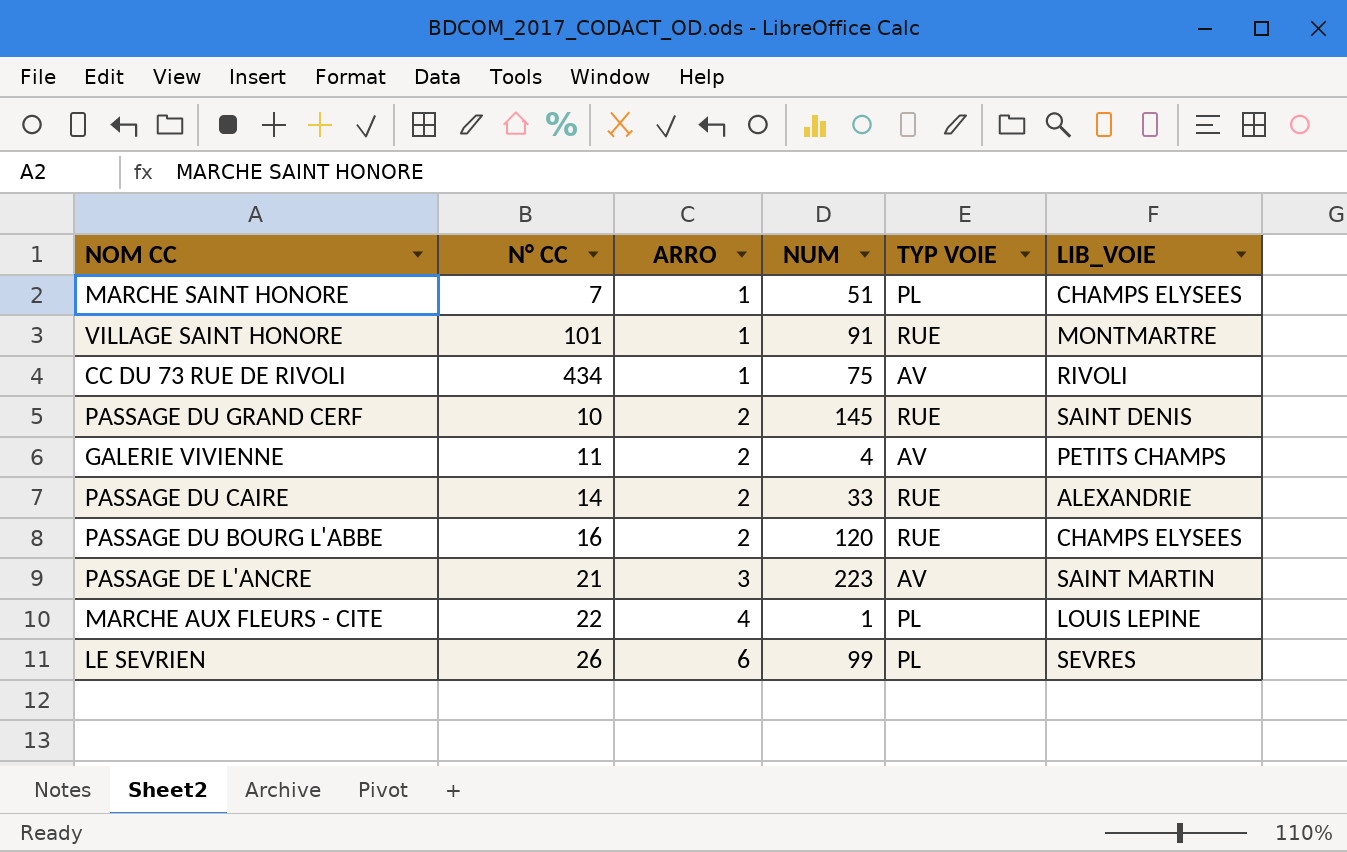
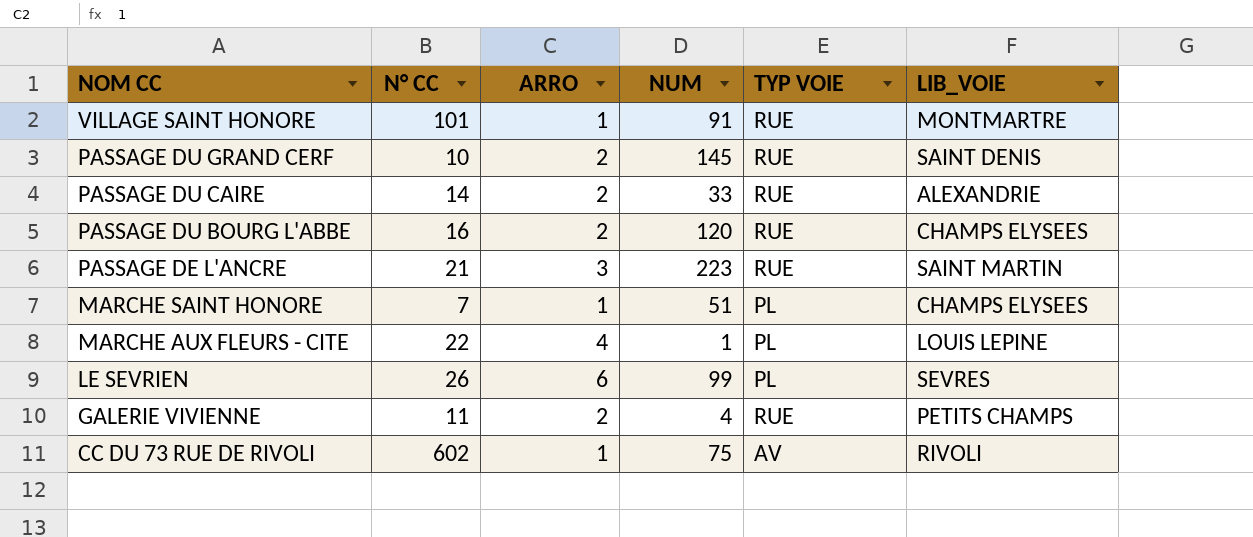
row order: ARRO ascending -> NOM CC descending
PASSAGE DE L'ANCRE | TYP VOIE: AV -> RUE
GALERIE VIVIENNE | TYP VOIE: AV -> RUE
CC DU 73 RUE DE RIVOLI | N° CC: 434 -> 602

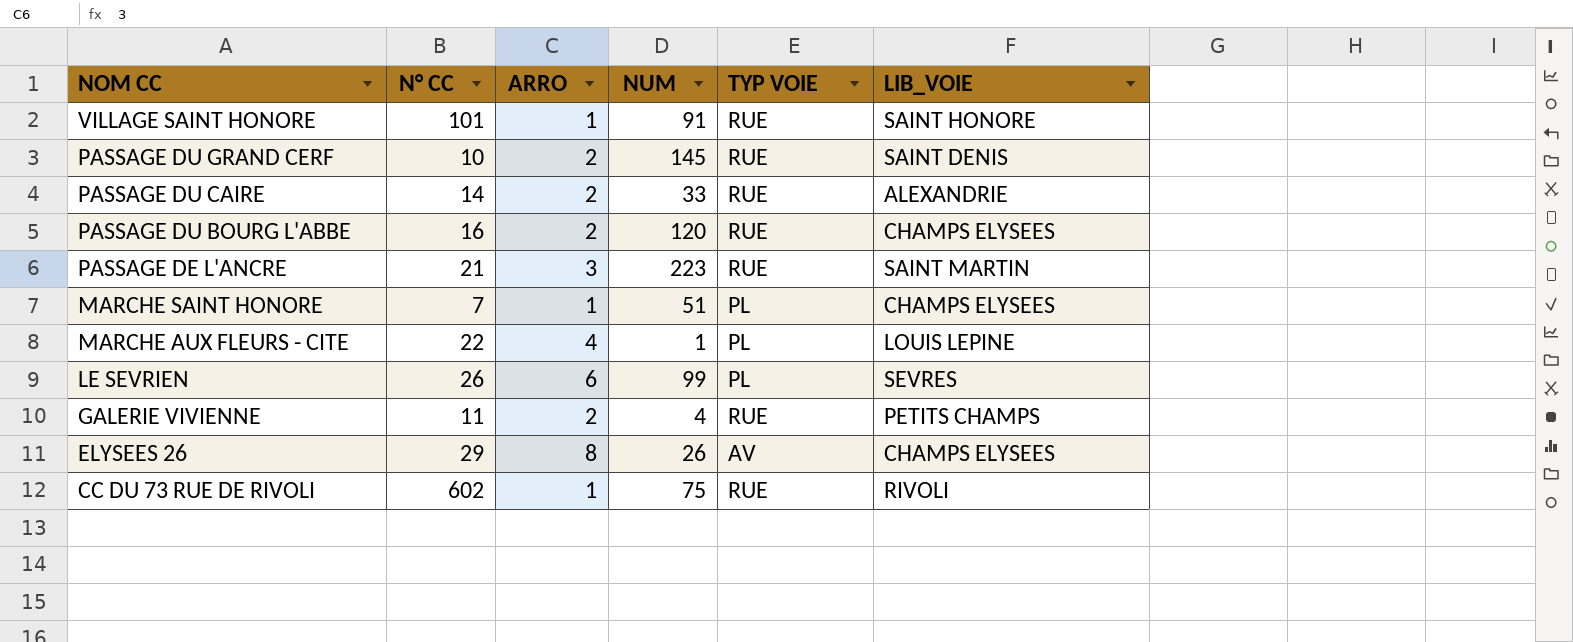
VILLAGE SAINT HONORE | LIB_VOIE: MONTMARTRE -> SAINT HONORE
row ELYSEES 26: none -> 29 | 8 | 26 | AV | CHAMPS ELYSEES
CC DU 73 RUE DE RIVOLI | TYP VOIE: AV -> RUE

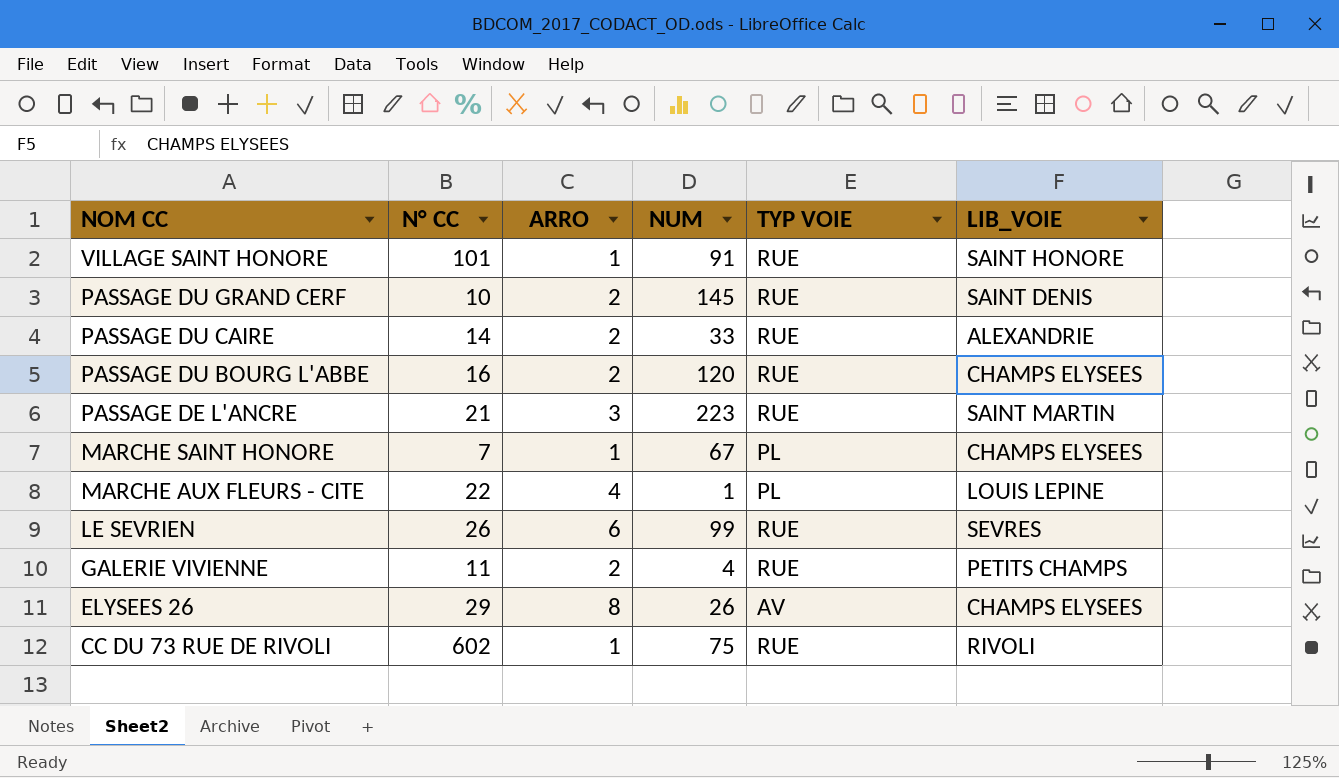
MARCHE SAINT HONORE | NUM: 51 -> 67
LE SEVRIEN | TYP VOIE: PL -> RUE

